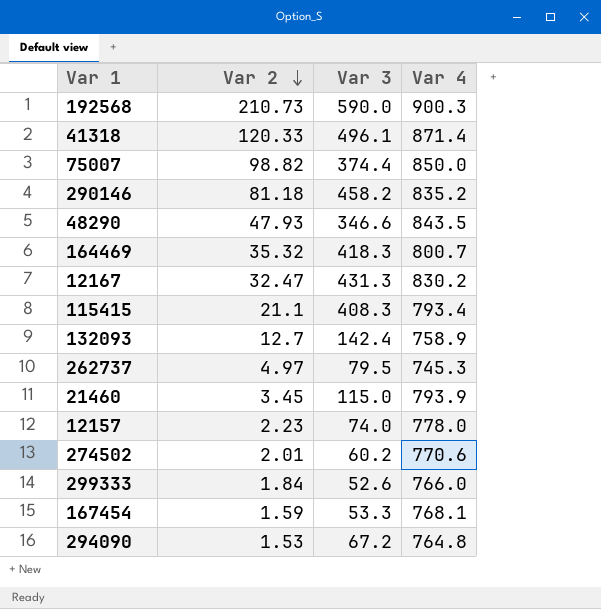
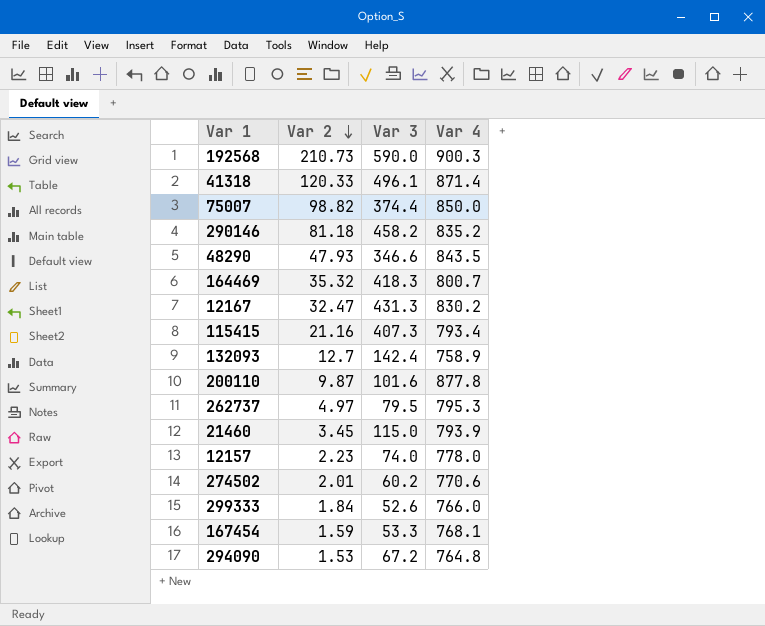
115415 | Var 2: 21.1 -> 21.16
115415 | Var 3: 408.3 -> 407.3
row 200110: none -> 9.87 | 101.6 | 877.8
262737 | Var 4: 745.3 -> 795.3

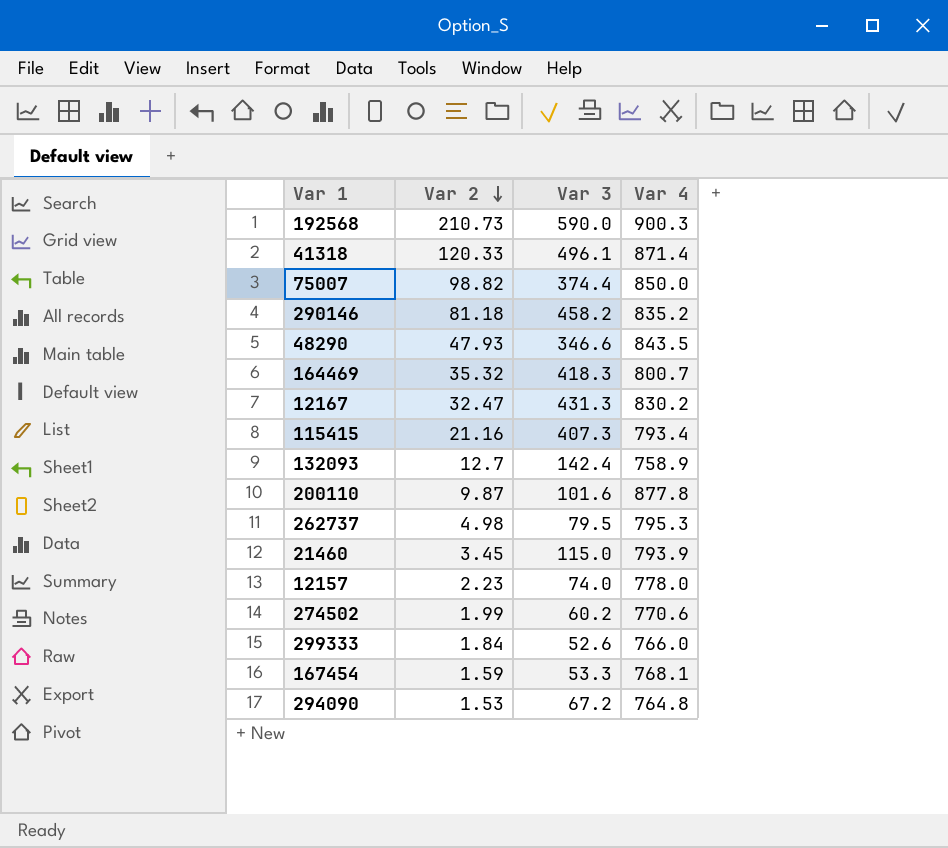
262737 | Var 2: 4.97 -> 4.98
274502 | Var 2: 2.01 -> 1.99

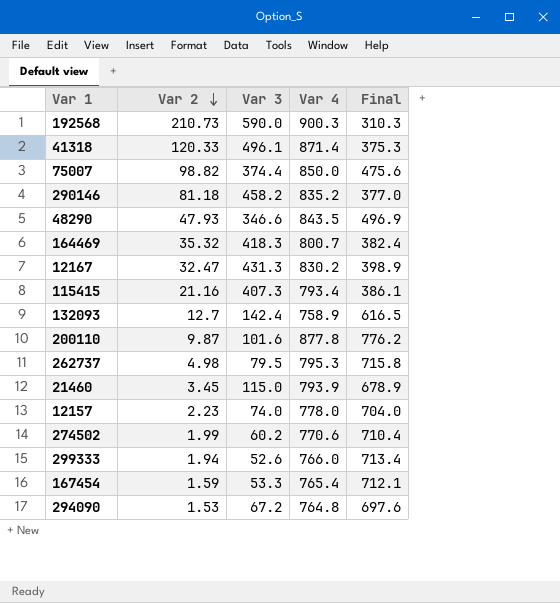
column Final | formula: none -> [Var 4] - [Var 3]
299333 | Var 2: 1.84 -> 1.94
167454 | Var 4: 768.1 -> 765.4

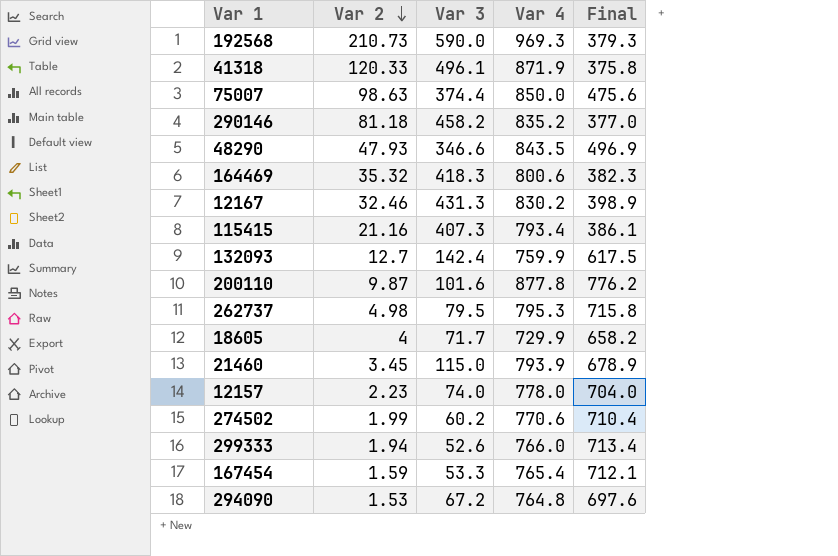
192568 | Var 4: 900.3 -> 969.3
192568 | Final: 310.3 -> 379.3
41318 | Var 4: 871.4 -> 871.9
41318 | Final: 375.3 -> 375.8
75007 | Var 2: 98.82 -> 98.63
164469 | Var 4: 800.7 -> 800.6
164469 | Final: 382.4 -> 382.3
12167 | Var 2: 32.47 -> 32.46
132093 | Var 4: 758.9 -> 759.9
132093 | Final: 616.5 -> 617.5
row 18605: none -> 4 | 71.7 | 729.9 | 658.2

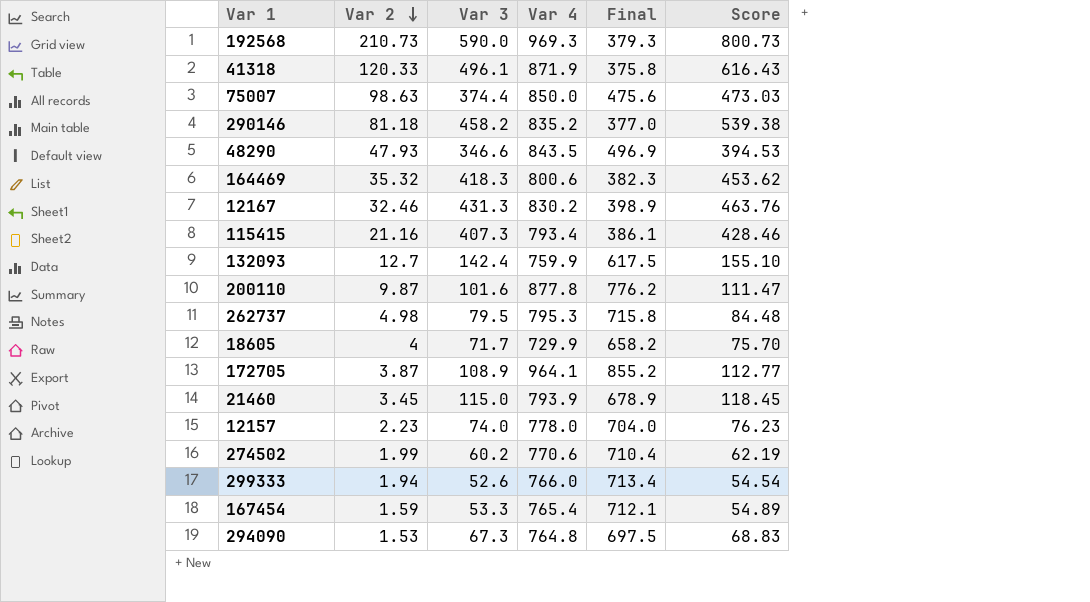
column Score | formula: none -> [Var 2] + [Var 3]
row 172705: none -> 3.87 | 108.9 | 964.1 | 855.2 | 112.77
294090 | Var 3: 67.2 -> 67.3
294090 | Final: 697.6 -> 697.5

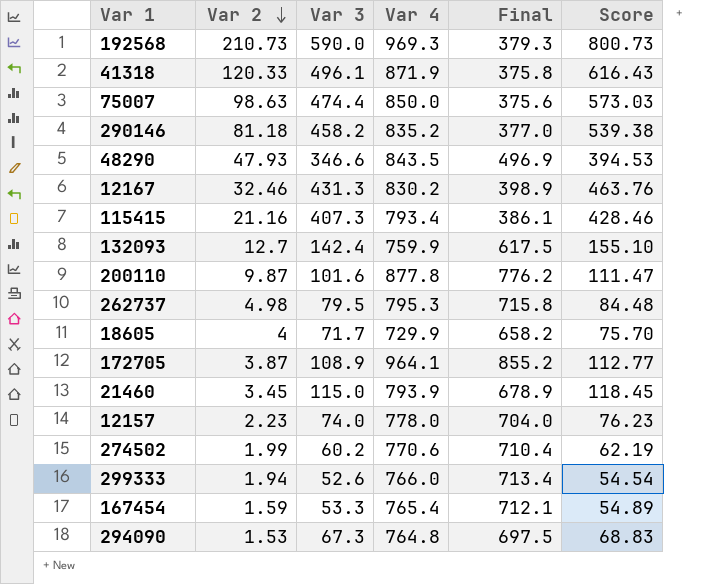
row 164469: 35.32 | 418.3 | 800.6 | 382.3 | 453.62 -> none
75007 | Var 3: 374.4 -> 474.4
75007 | Final: 475.6 -> 375.6
75007 | Score: 473.03 -> 573.03

